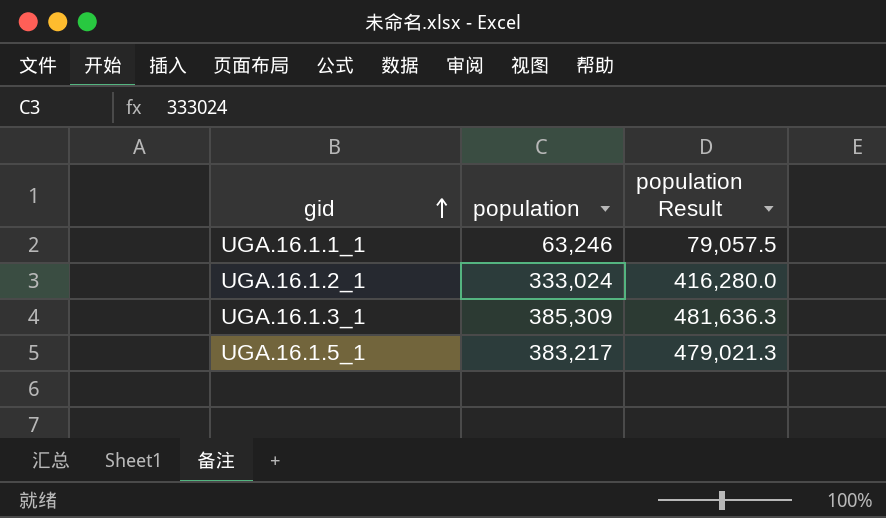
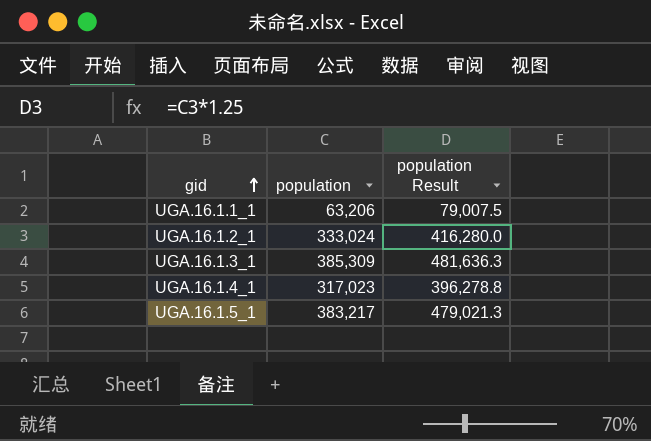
UGA.16.1.1_1 | population: 63,246 -> 63,206
UGA.16.1.1_1 | population Result: 79,057.5 -> 79,007.5
row UGA.16.1.4_1: none -> 317,023 | 396,278.8

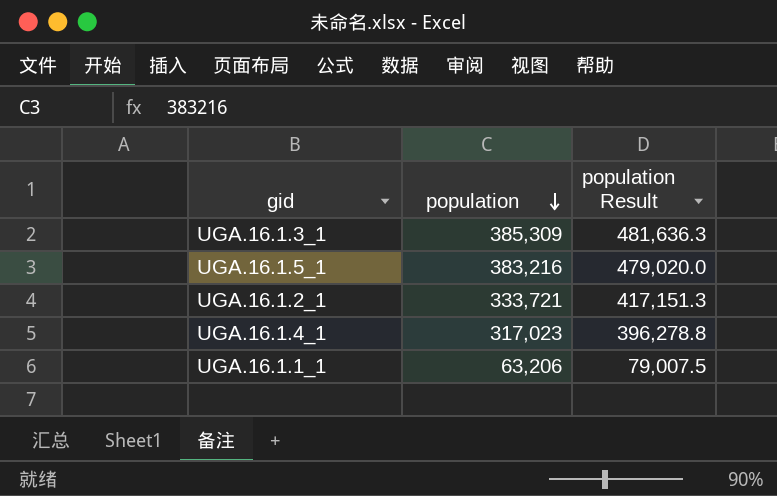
row order: gid ascending -> population descending
UGA.16.1.5_1 | population: 383,217 -> 383,216
UGA.16.1.5_1 | population Result: 479,021.3 -> 479,020.0
UGA.16.1.2_1 | population: 333,024 -> 333,721
UGA.16.1.2_1 | population Result: 416,280.0 -> 417,151.3

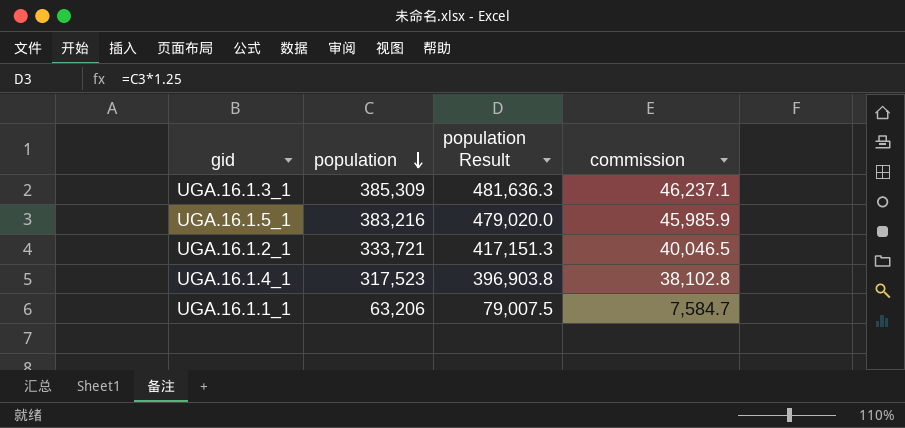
column commission | formula: none -> [population] * 0.12
UGA.16.1.4_1 | population: 317,023 -> 317,523
UGA.16.1.4_1 | population Result: 396,278.8 -> 396,903.8

